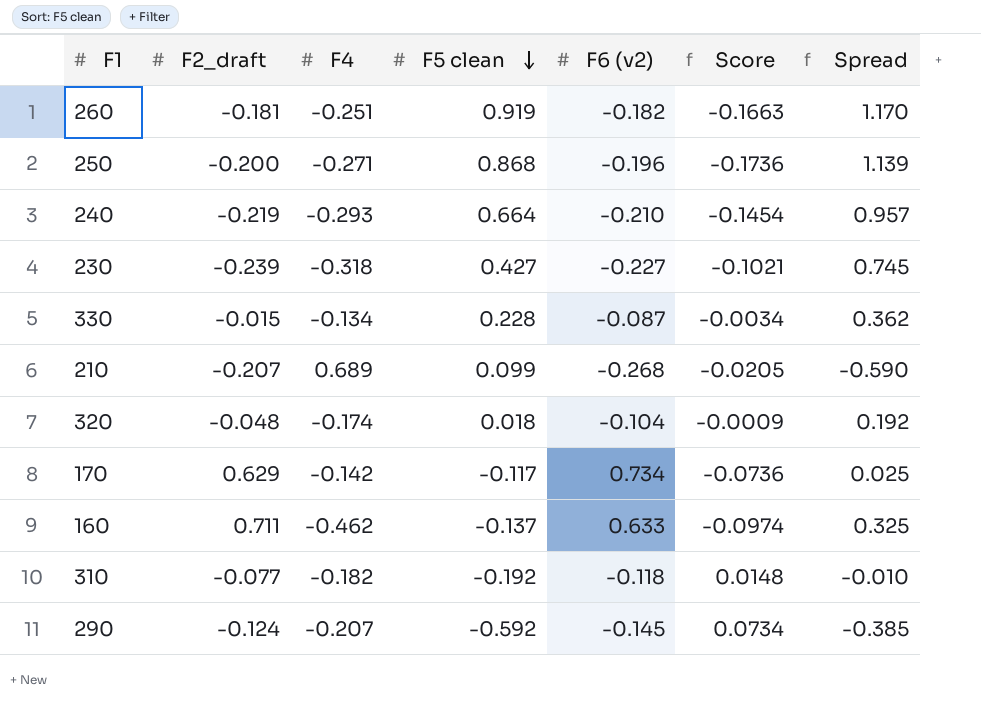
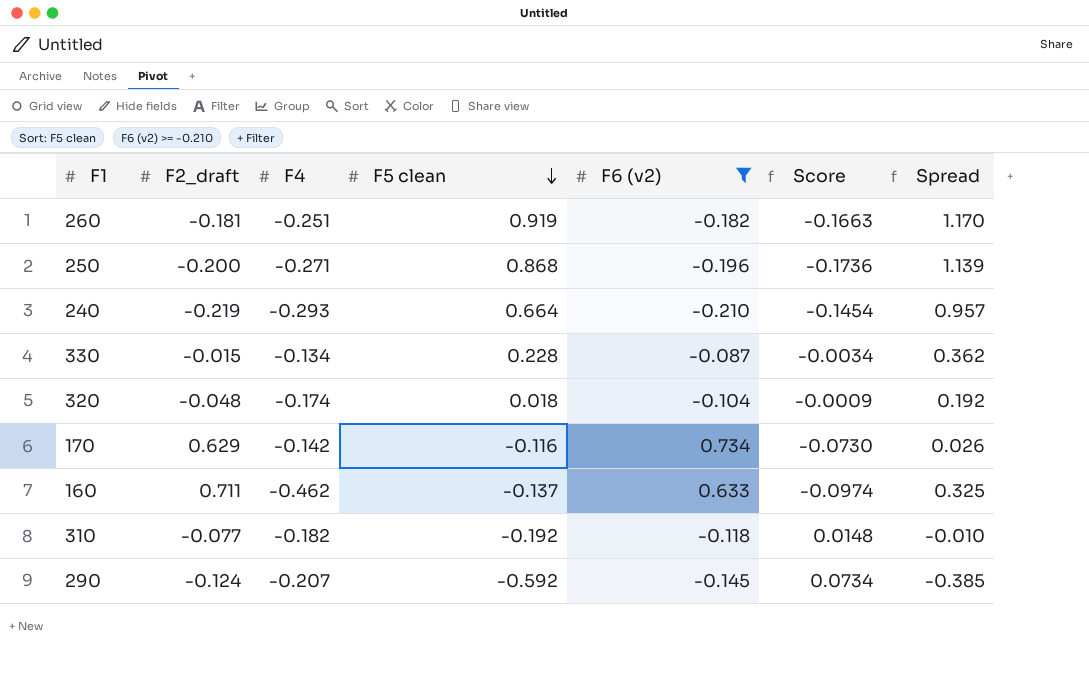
filter: none -> F6 (v2) >= -0.210
170 | F5 clean: -0.117 -> -0.116
170 | Score: -0.0736 -> -0.0730
170 | Spread: 0.025 -> 0.026

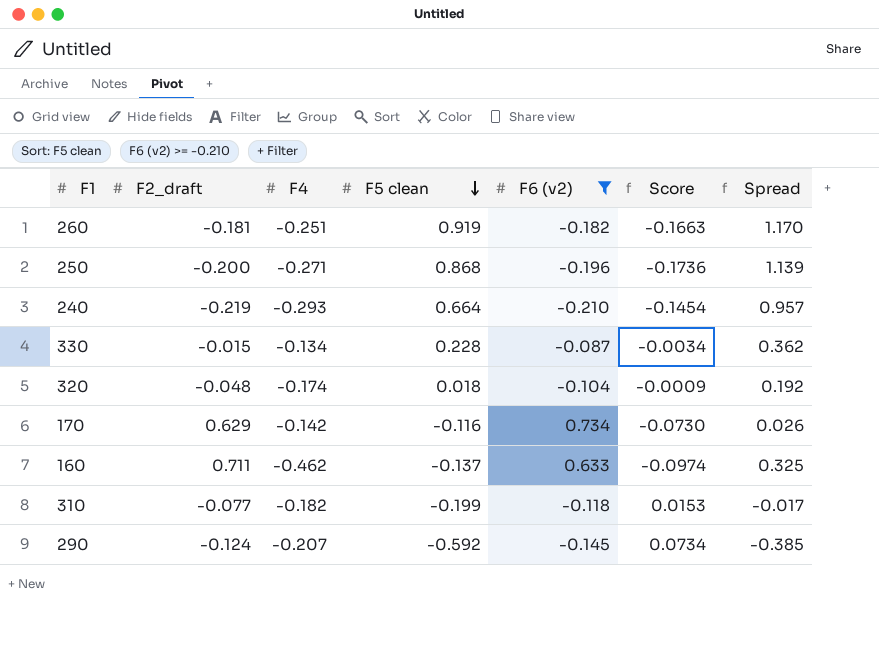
310 | F5 clean: -0.192 -> -0.199
310 | Score: 0.0148 -> 0.0153
310 | Spread: -0.010 -> -0.017

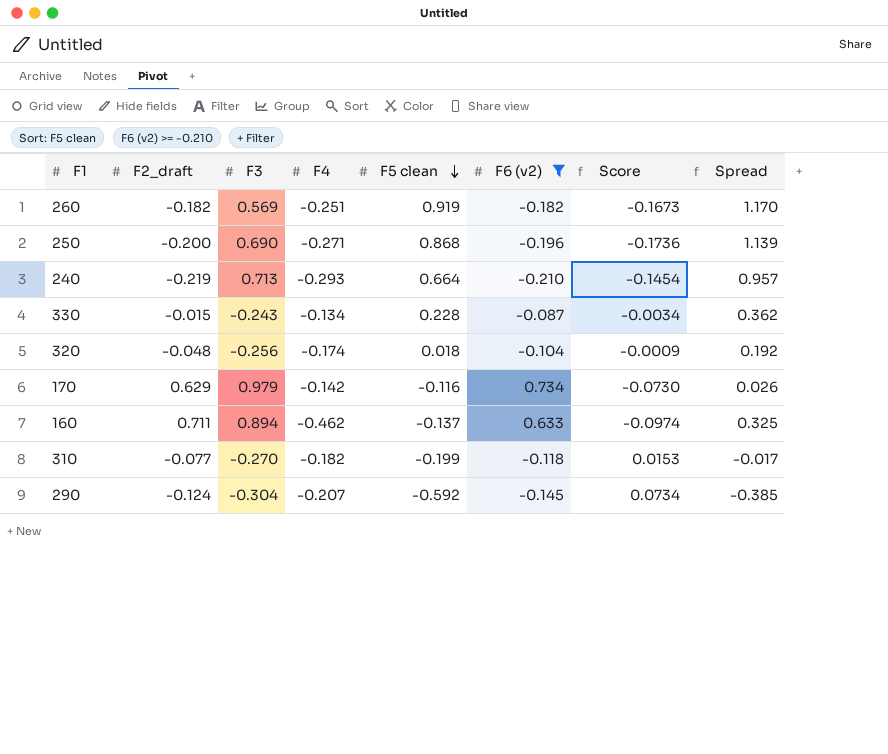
column F3 | position: none -> 3
260 | F2_draft: -0.181 -> -0.182
260 | Score: -0.1663 -> -0.1673

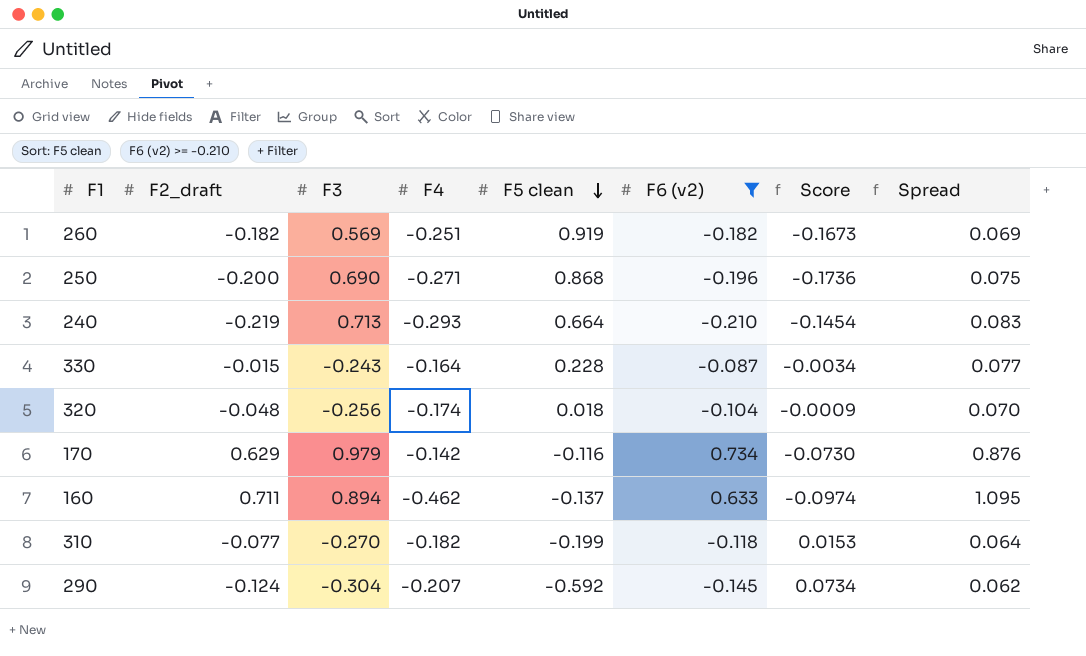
column Spread | formula: [F5 clean] - [F4] -> [F6 (v2)] - [F4]
330 | F4: -0.134 -> -0.164

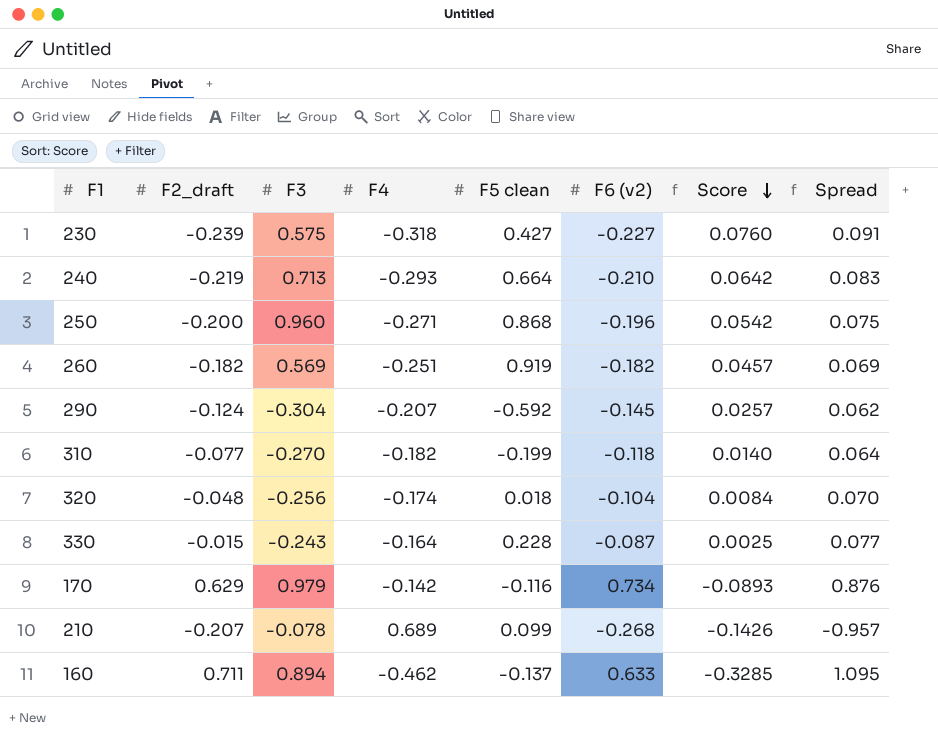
filter: F6 (v2) >= -0.210 -> none
row order: F5 clean descending -> Score descending
column Score | formula: [F2_draft] * [F5 clean] -> [F2_draft] * [F4]
250 | F3: 0.690 -> 0.960

